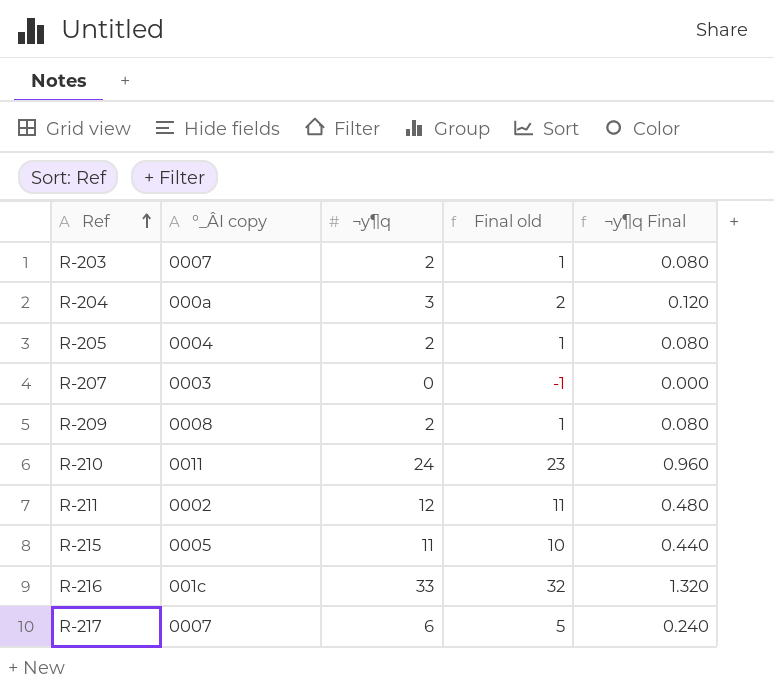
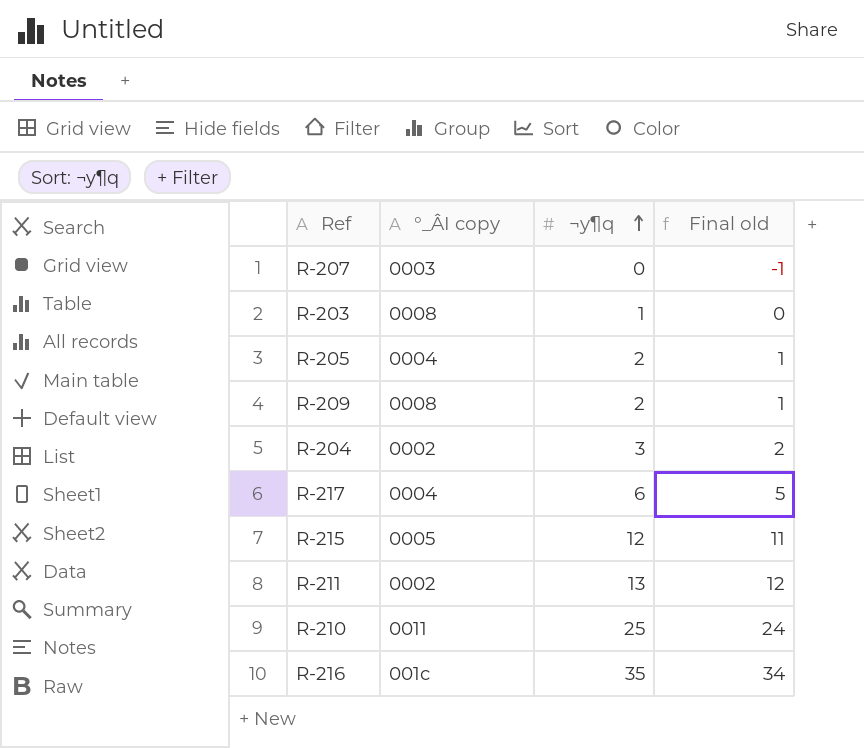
row order: Ref ascending -> ¬y¶q ascending
column ¬y¶q Final | formula: [¬y¶q] * 0.04 -> none
R-203 | °_ÂI copy: 0007 -> 0008
R-203 | ¬y¶q: 2 -> 1
R-203 | Final old: 1 -> 0
R-204 | °_ÂI copy: 000a -> 0002
R-217 | °_ÂI copy: 0007 -> 0004
R-215 | ¬y¶q: 11 -> 12
R-215 | Final old: 10 -> 11
R-211 | ¬y¶q: 12 -> 13
R-211 | Final old: 11 -> 12
R-210 | ¬y¶q: 24 -> 25
R-210 | Final old: 23 -> 24
R-216 | ¬y¶q: 33 -> 35
R-216 | Final old: 32 -> 34

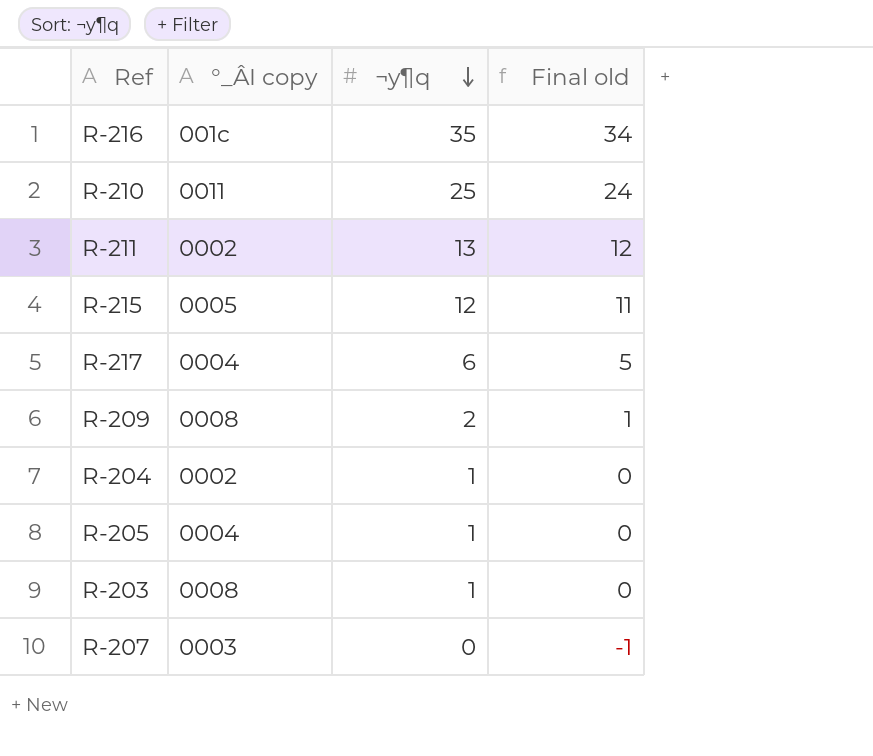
row order: ¬y¶q ascending -> ¬y¶q descending
R-204 | ¬y¶q: 3 -> 1
R-204 | Final old: 2 -> 0
R-205 | ¬y¶q: 2 -> 1
R-205 | Final old: 1 -> 0

